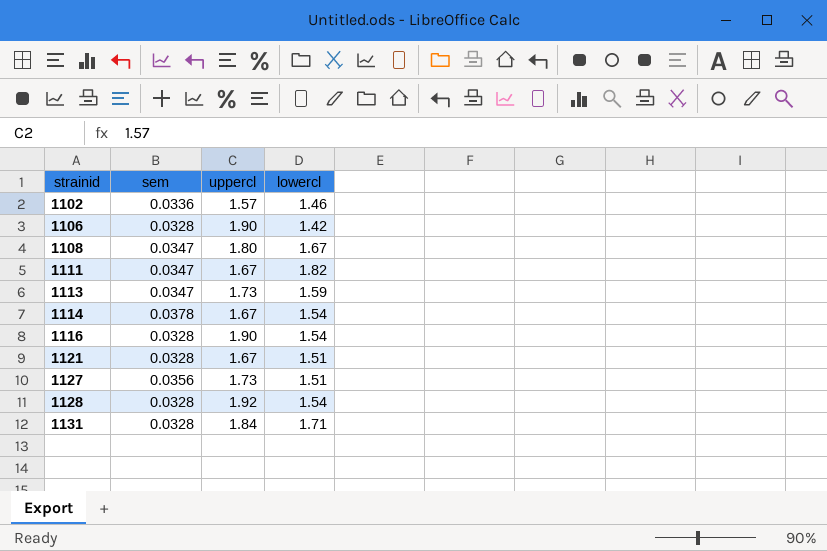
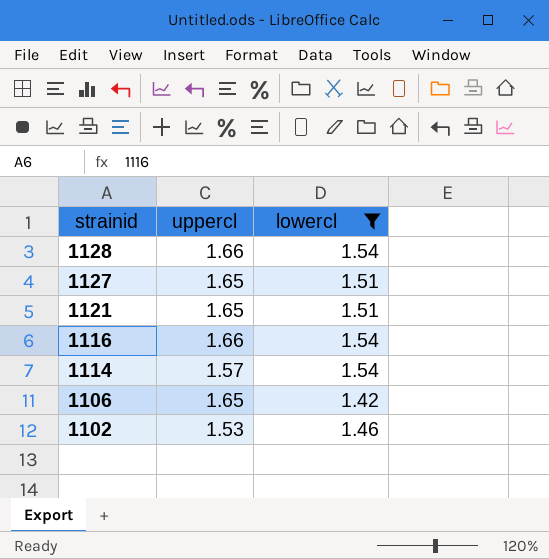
filter: none -> lowercl <= 1.54
row order: strainid ascending -> strainid descending
column sem | position: 2 -> none
1128 | uppercl: 1.92 -> 1.66
1127 | uppercl: 1.73 -> 1.65
1121 | uppercl: 1.67 -> 1.65
1116 | uppercl: 1.90 -> 1.66
1114 | uppercl: 1.67 -> 1.57
1106 | uppercl: 1.90 -> 1.65
1102 | uppercl: 1.57 -> 1.53

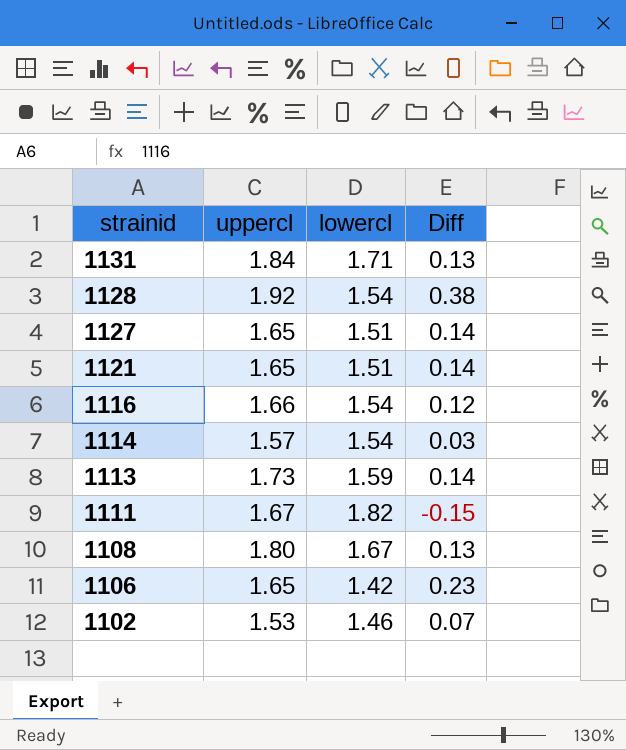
filter: lowercl <= 1.54 -> none
column Diff | formula: none -> [uppercl] - [lowercl]
1128 | uppercl: 1.66 -> 1.92

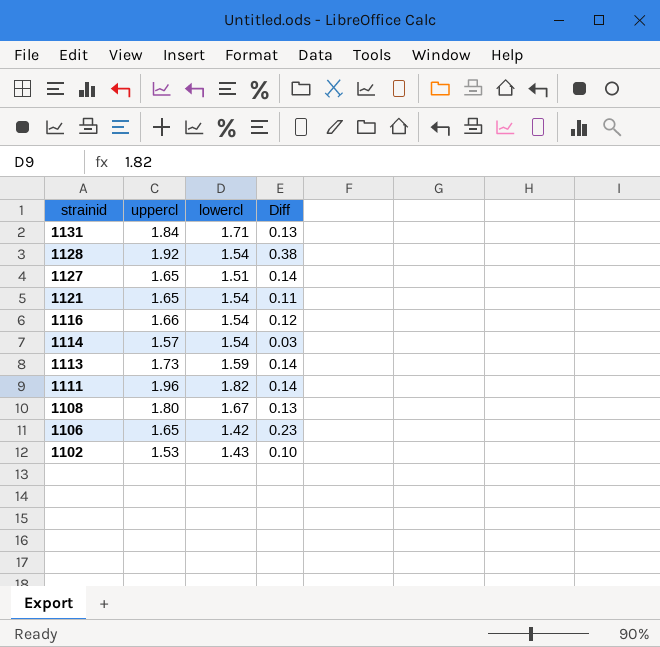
1121 | lowercl: 1.51 -> 1.54
1121 | Diff: 0.14 -> 0.11
1111 | uppercl: 1.67 -> 1.96
1111 | Diff: -0.15 -> 0.14
1102 | lowercl: 1.46 -> 1.43
1102 | Diff: 0.07 -> 0.10

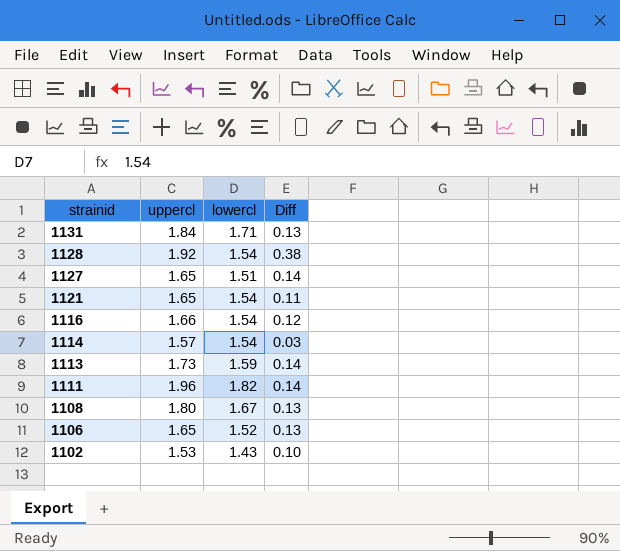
1106 | lowercl: 1.42 -> 1.52
1106 | Diff: 0.23 -> 0.13

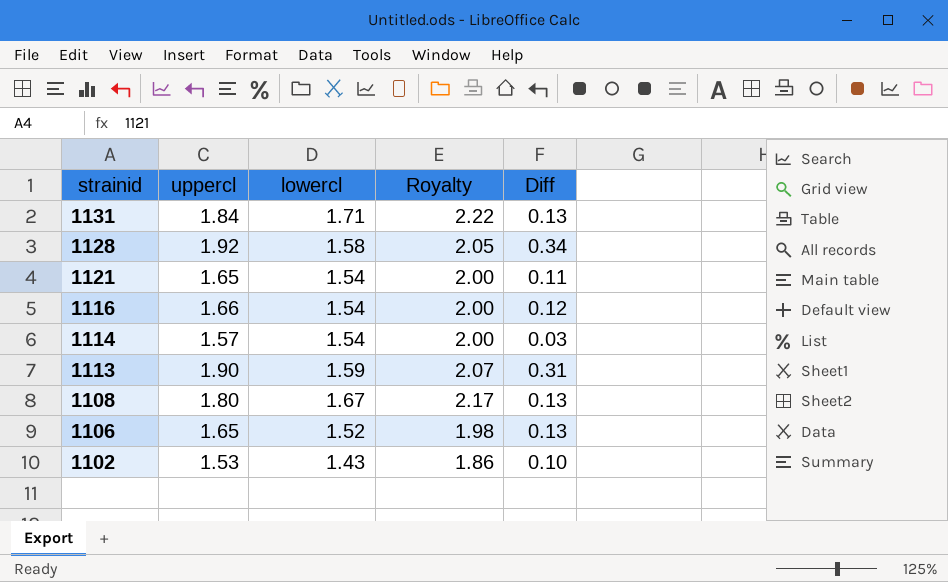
column Royalty | formula: none -> [lowercl] * 1.3
row 1127: 1.65 | 1.51 | 0.14 -> none
row 1111: 1.96 | 1.82 | 0.14 -> none
1128 | lowercl: 1.54 -> 1.58
1128 | Diff: 0.38 -> 0.34
1113 | uppercl: 1.73 -> 1.90
1113 | Diff: 0.14 -> 0.31

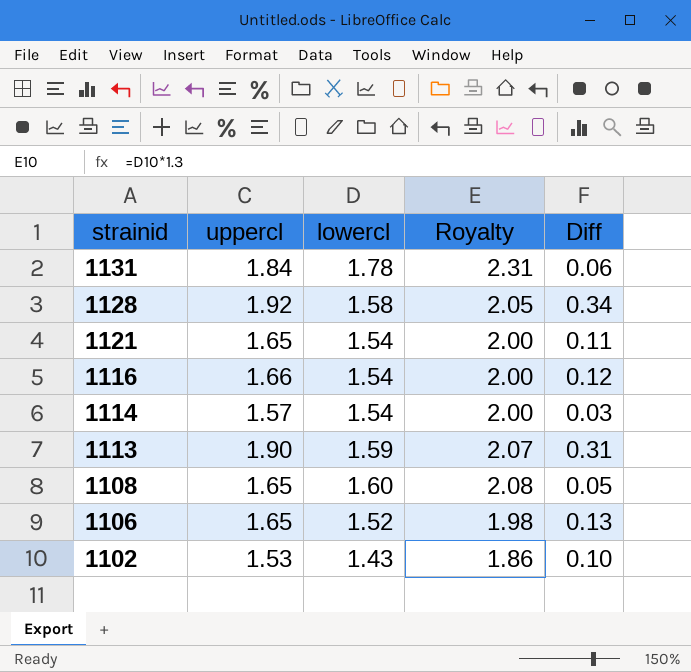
1131 | lowercl: 1.71 -> 1.78
1131 | Royalty: 2.22 -> 2.31
1131 | Diff: 0.13 -> 0.06
1108 | uppercl: 1.80 -> 1.65
1108 | lowercl: 1.67 -> 1.60
1108 | Royalty: 2.17 -> 2.08
1108 | Diff: 0.13 -> 0.05

